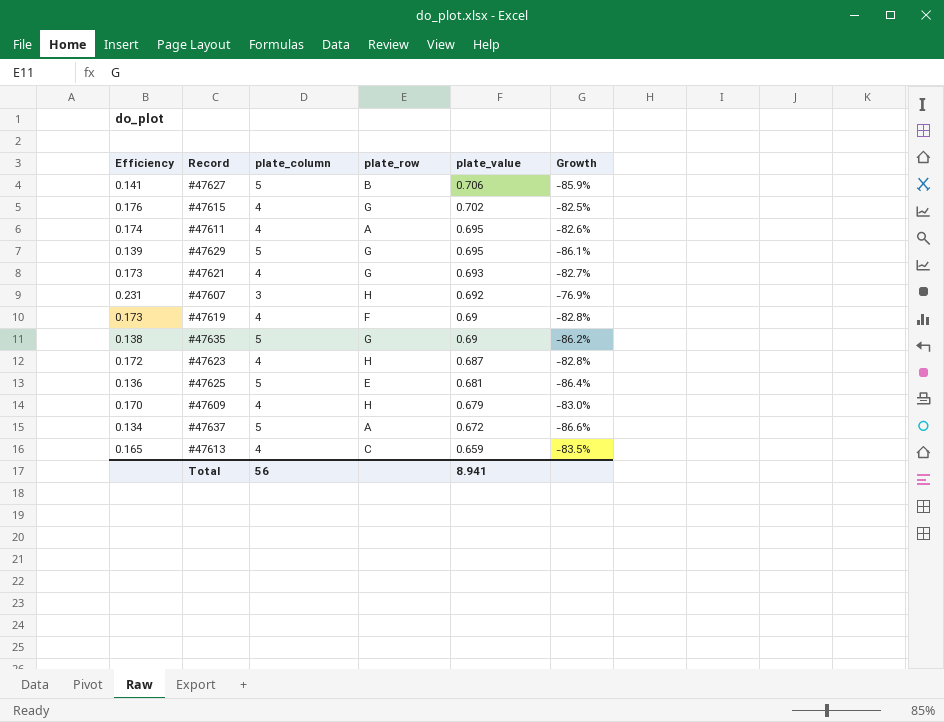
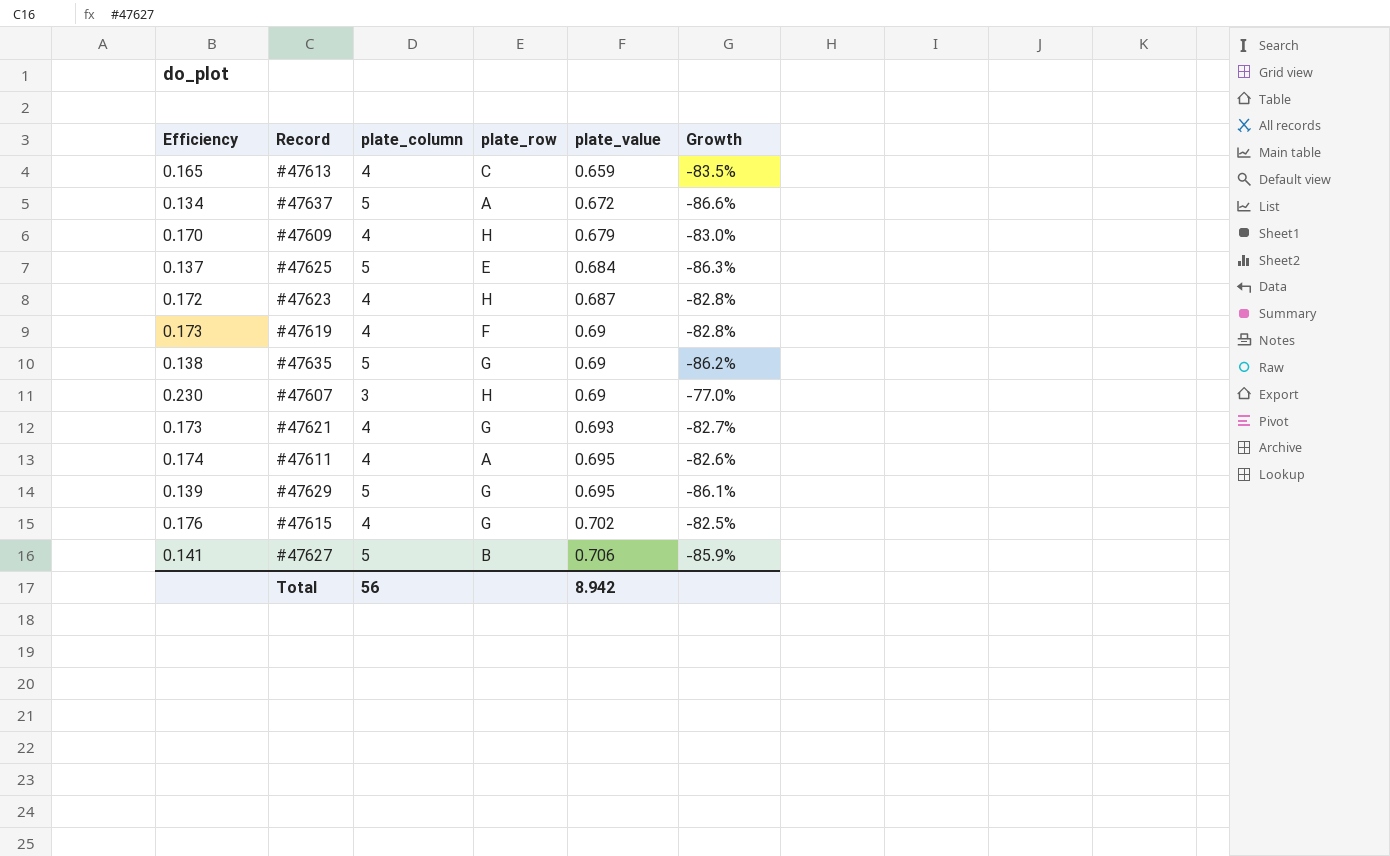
row order: plate_value descending -> plate_value ascending
#47625 | Efficiency: 0.136 -> 0.137
#47625 | plate_value: 0.681 -> 0.684
#47625 | Growth: -86.4% -> -86.3%
#47607 | Efficiency: 0.231 -> 0.230
#47607 | plate_value: 0.692 -> 0.69
#47607 | Growth: -76.9% -> -77.0%
Total | plate_value: 8.941 -> 8.942

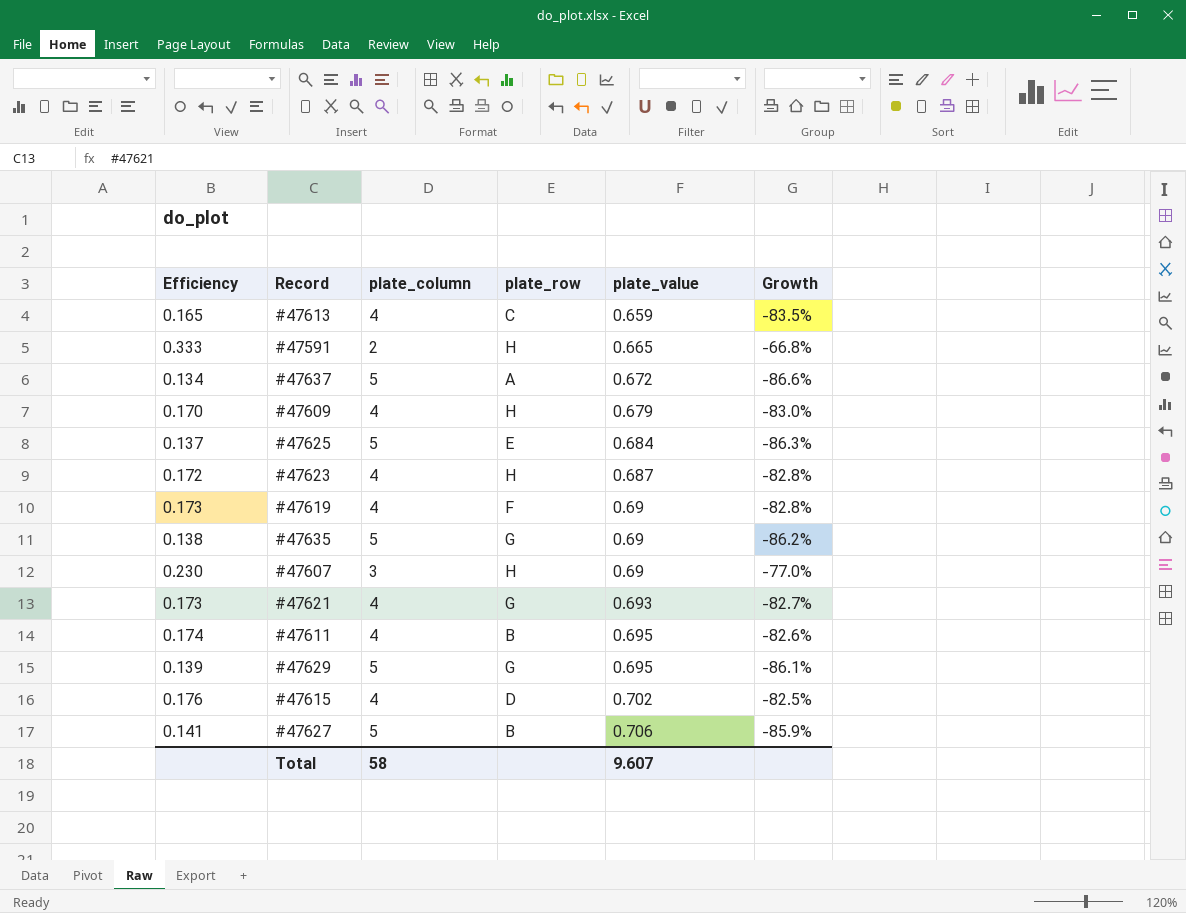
row #47591: none -> 0.333 | 2 | H | 0.665 | -66.8%
#47611 | plate_row: A -> B
#47615 | plate_row: G -> D
Total | plate_column: 56 -> 58
Total | plate_value: 8.942 -> 9.607

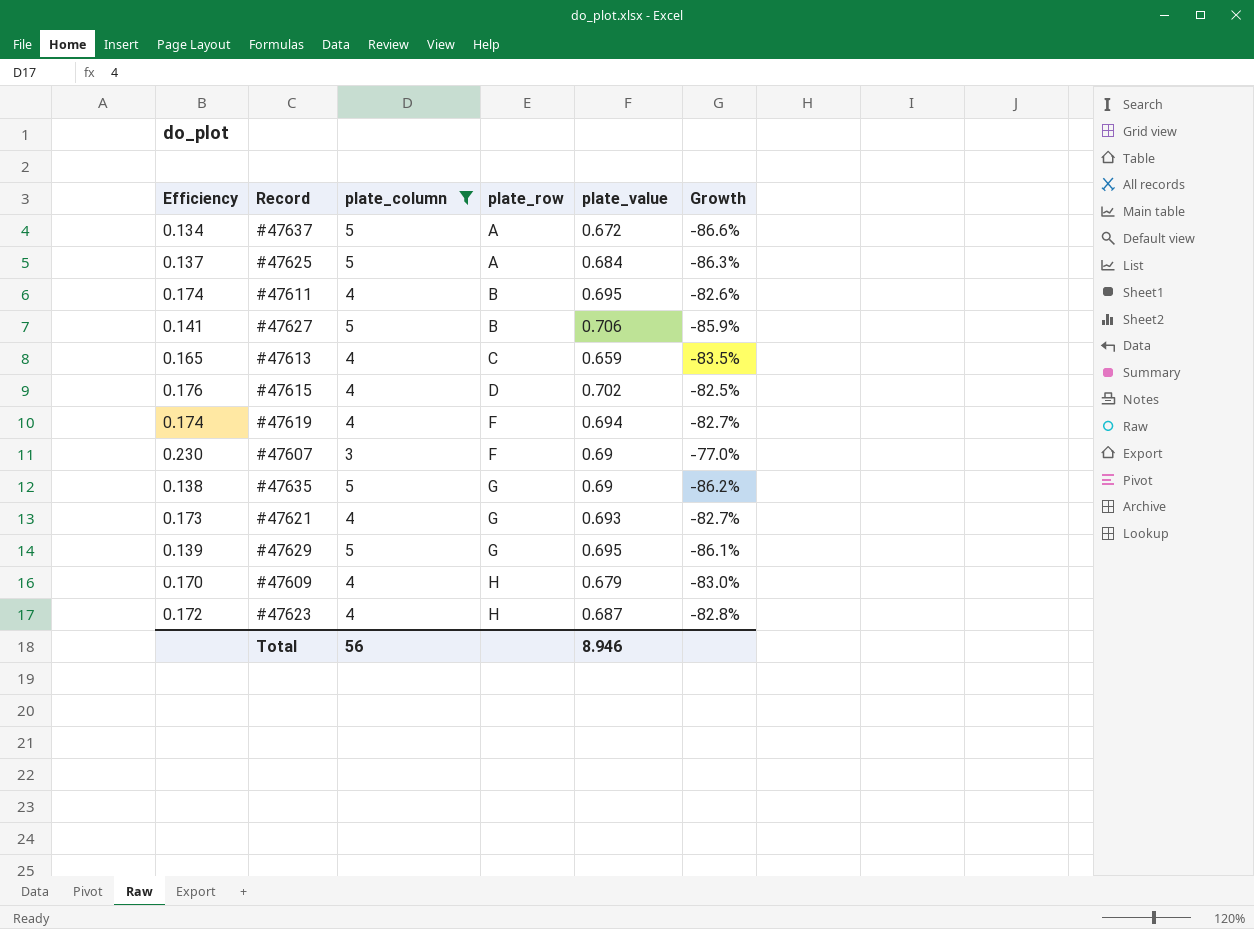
filter: none -> plate_column != 2
row order: plate_value ascending -> plate_row ascending
#47625 | plate_row: E -> A
#47619 | Efficiency: 0.173 -> 0.174
#47619 | plate_value: 0.69 -> 0.694
#47619 | Growth: -82.8% -> -82.7%
#47607 | plate_row: H -> F
Total | plate_column: 58 -> 56
Total | plate_value: 9.607 -> 8.946

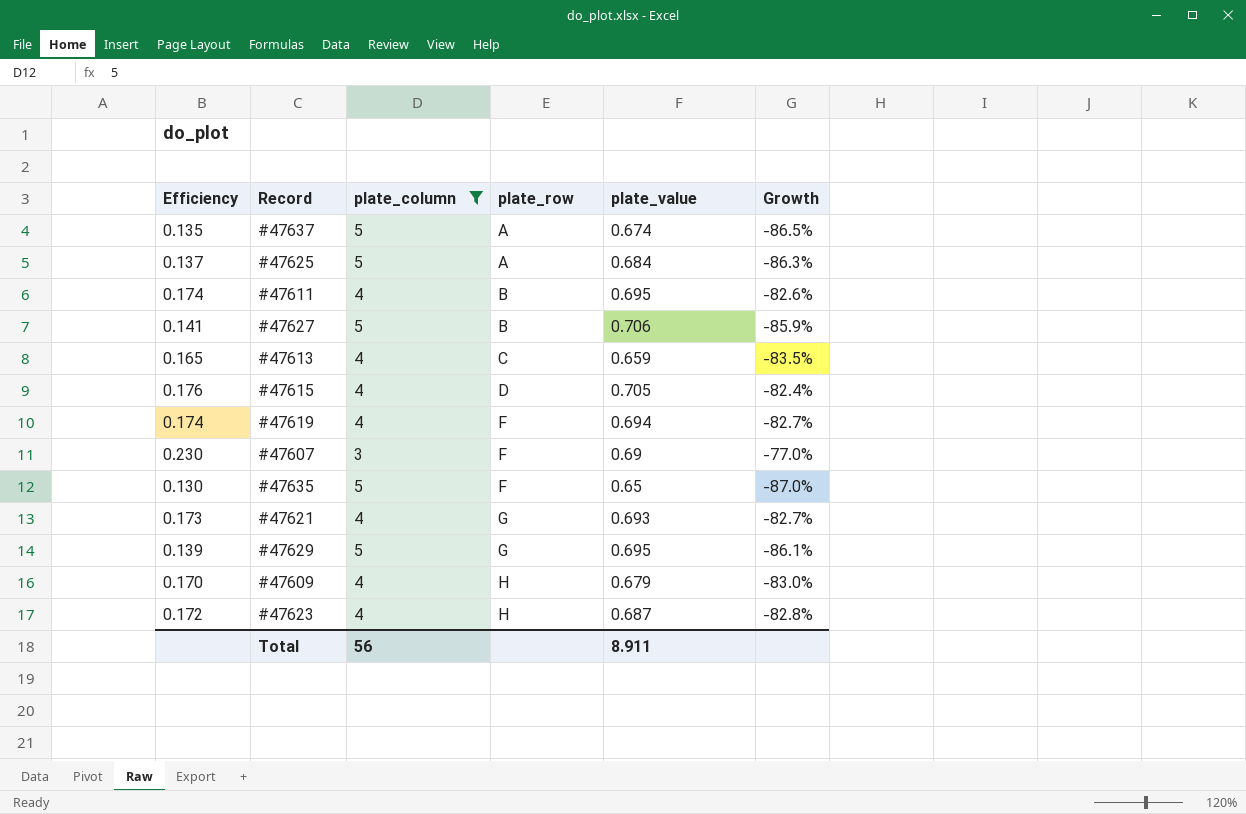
#47637 | Efficiency: 0.134 -> 0.135
#47637 | plate_value: 0.672 -> 0.674
#47637 | Growth: -86.6% -> -86.5%
#47615 | plate_value: 0.702 -> 0.705
#47615 | Growth: -82.5% -> -82.4%
#47635 | Efficiency: 0.138 -> 0.130
#47635 | plate_row: G -> F
#47635 | plate_value: 0.69 -> 0.65
#47635 | Growth: -86.2% -> -87.0%
Total | plate_value: 8.946 -> 8.911

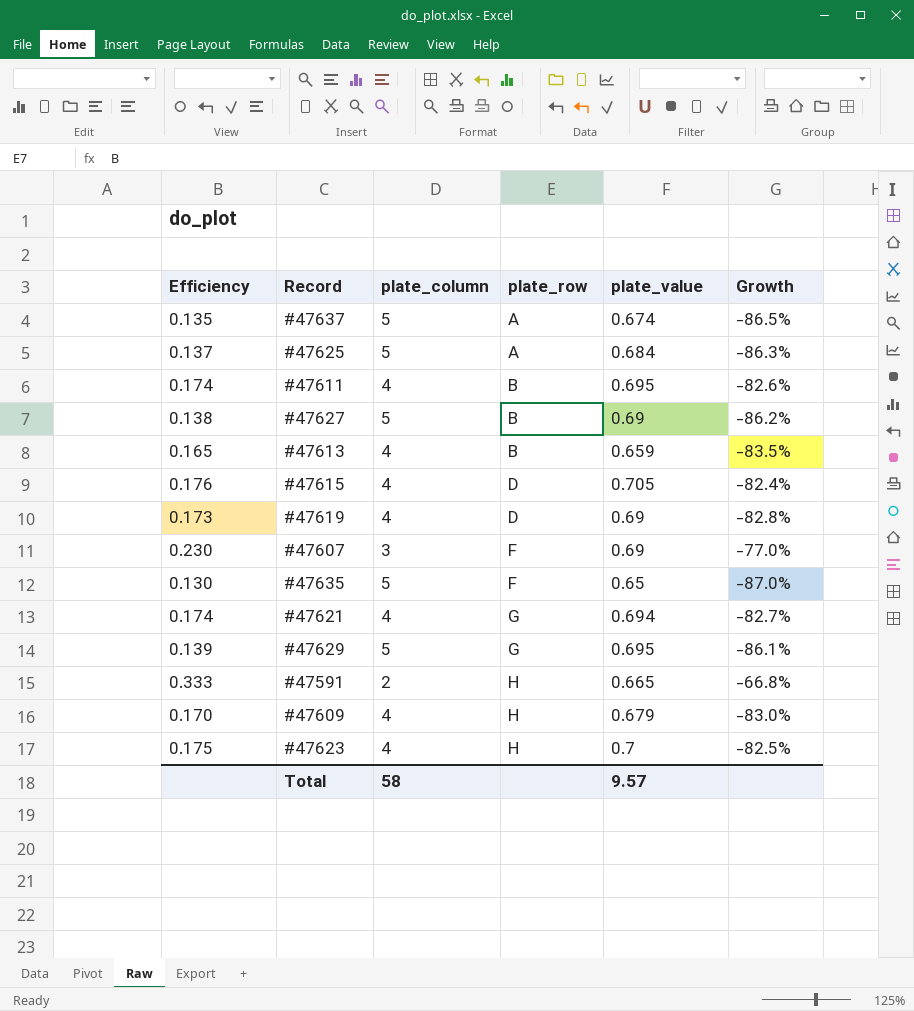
filter: plate_column != 2 -> none
#47627 | Efficiency: 0.141 -> 0.138
#47627 | plate_value: 0.706 -> 0.69
#47627 | Growth: -85.9% -> -86.2%
#47613 | plate_row: C -> B
#47619 | Efficiency: 0.174 -> 0.173
#47619 | plate_row: F -> D
#47619 | plate_value: 0.694 -> 0.69
#47619 | Growth: -82.7% -> -82.8%
#47621 | Efficiency: 0.173 -> 0.174
#47621 | plate_value: 0.693 -> 0.694
#47623 | Efficiency: 0.172 -> 0.175
#47623 | plate_value: 0.687 -> 0.7
#47623 | Growth: -82.8% -> -82.5%
Total | plate_column: 56 -> 58
Total | plate_value: 8.911 -> 9.57

